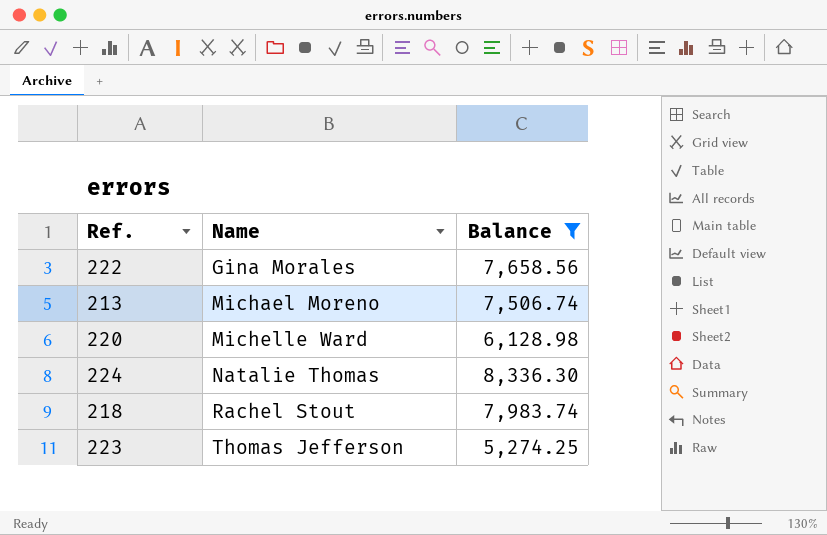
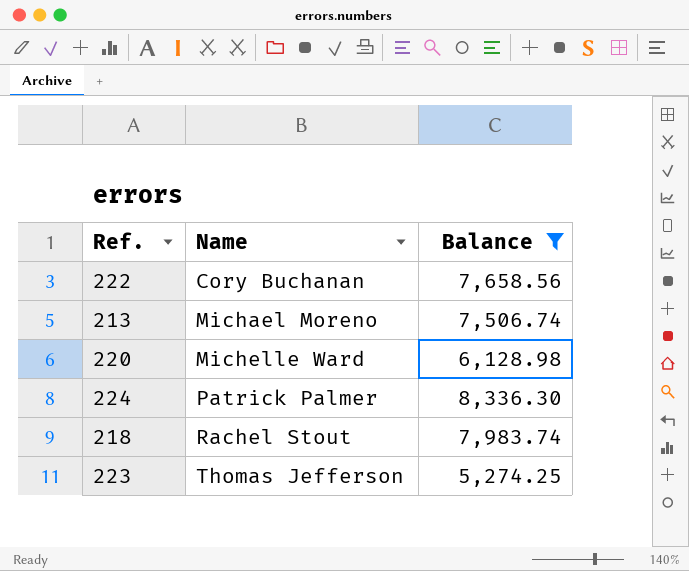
222 | Name: Gina Morales -> Cory Buchanan
224 | Name: Natalie Thomas -> Patrick Palmer

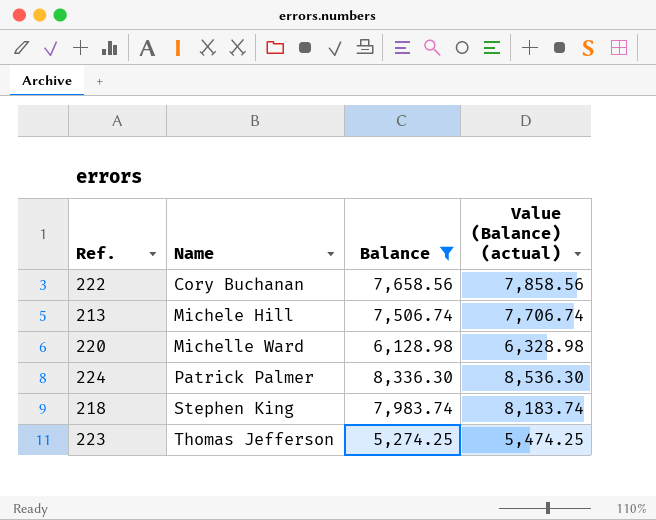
column Value (Balance) (actual) | formula: none -> [Balance] + 200
213 | Name: Michael Moreno -> Michele Hill
218 | Name: Rachel Stout -> Stephen King

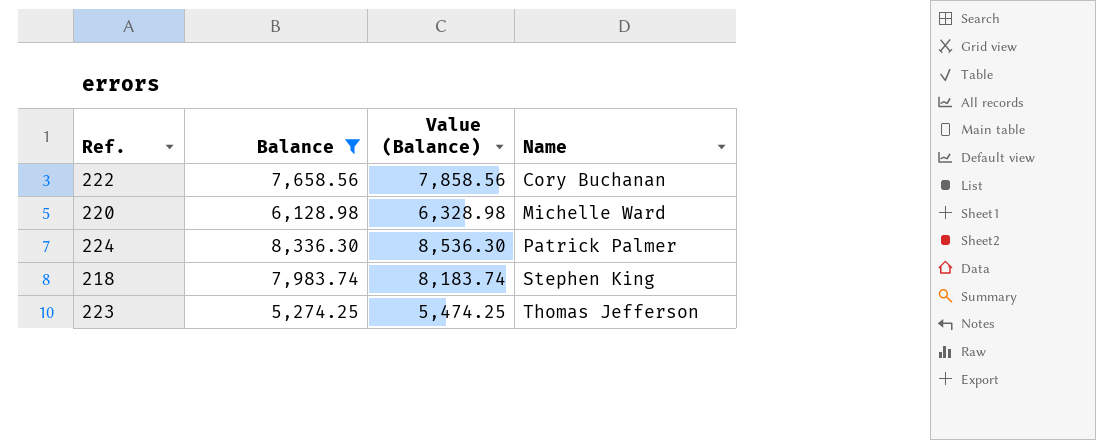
column name: Value (Balance) (actual) -> Value (Balance)
column Name | position: 2 -> 4
row 213: Michele Hill | 7,506.74 | 7,706.74 -> none

